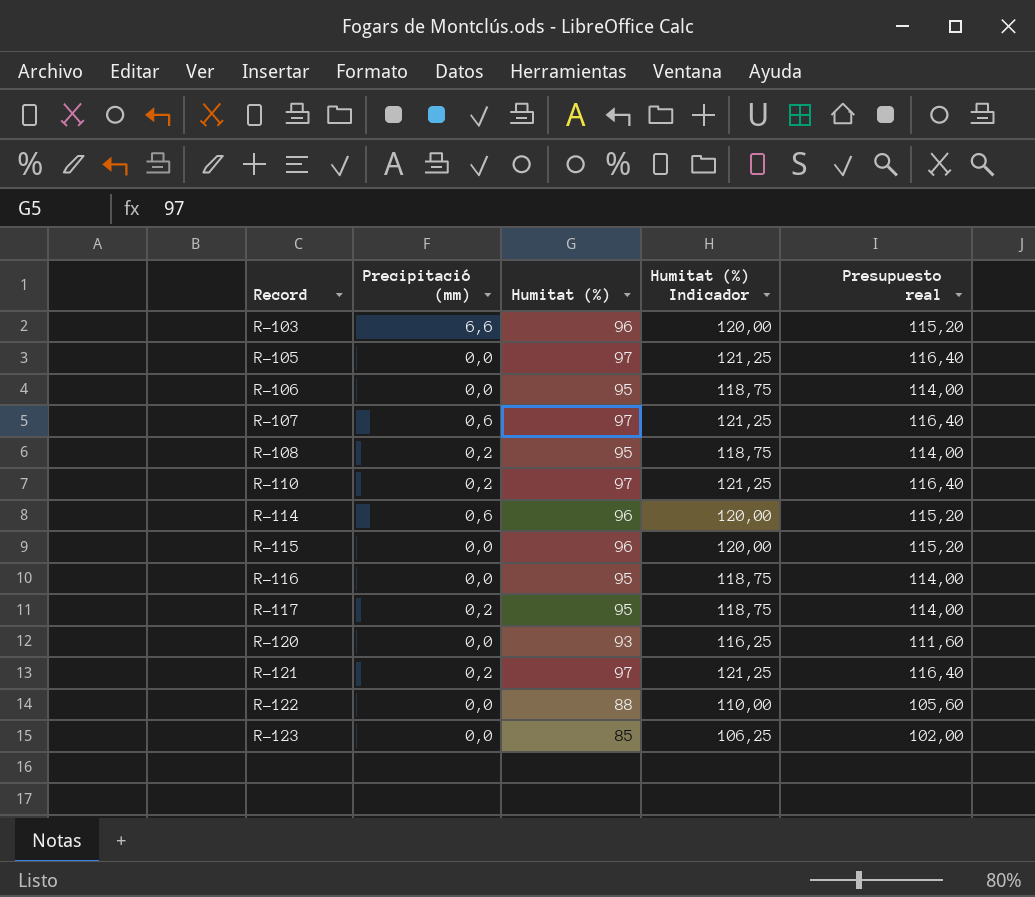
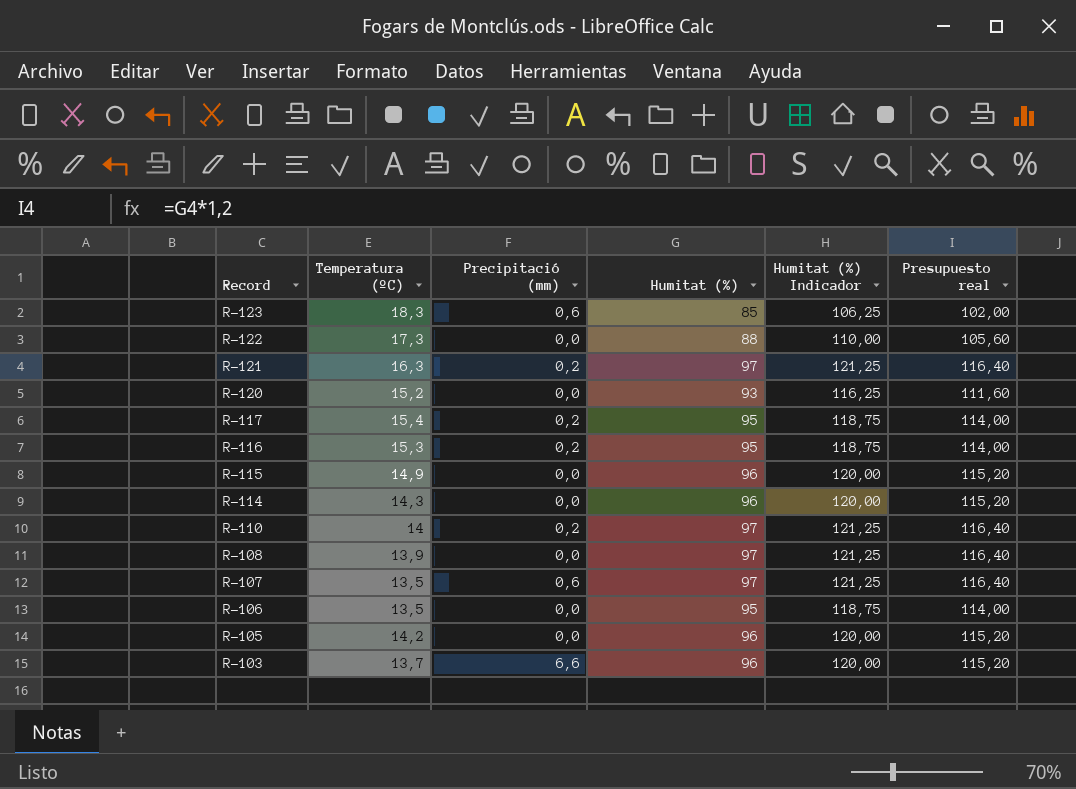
row order: Record ascending -> Record descending
column Temperatura (ºC) | position: none -> 2
R-123 | Precipitació (mm): 0,0 -> 0,6
R-116 | Precipitació (mm): 0,0 -> 0,2
R-114 | Precipitació (mm): 0,6 -> 0,0
R-108 | Precipitació (mm): 0,2 -> 0,0
R-108 | Humitat (%): 95 -> 97
R-108 | Humitat (%) Indicador: 118,75 -> 121,25
R-108 | Presupuesto real: 114,00 -> 116,40
R-105 | Humitat (%): 97 -> 96
R-105 | Humitat (%) Indicador: 121,25 -> 120,00
R-105 | Presupuesto real: 116,40 -> 115,20

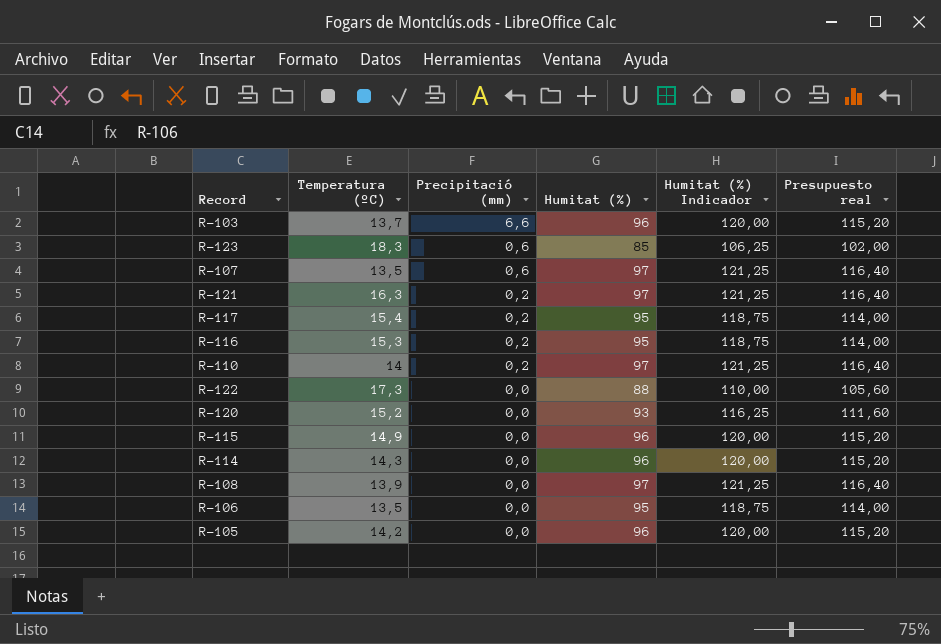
row order: Record descending -> Precipitació (mm) descending

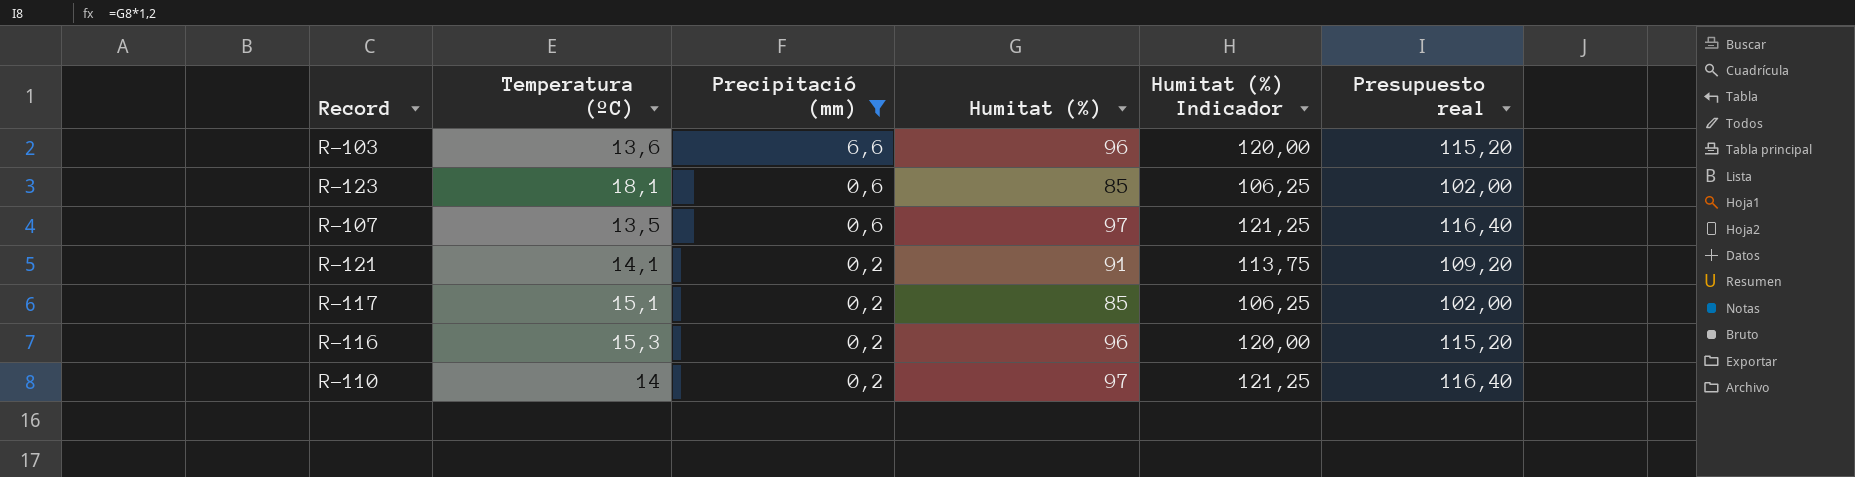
filter: none -> Precipitació (mm) != 0,0
R-103 | Temperatura (ºC): 13,7 -> 13,6
R-123 | Temperatura (ºC): 18,3 -> 18,1
R-121 | Temperatura (ºC): 16,3 -> 14,1
R-121 | Humitat (%): 97 -> 91
R-121 | Humitat (%) Indicador: 121,25 -> 113,75
R-121 | Presupuesto real: 116,40 -> 109,20
R-117 | Temperatura (ºC): 15,4 -> 15,1
R-117 | Humitat (%): 95 -> 85
R-117 | Humitat (%) Indicador: 118,75 -> 106,25
R-117 | Presupuesto real: 114,00 -> 102,00
R-116 | Humitat (%): 95 -> 96
R-116 | Humitat (%) Indicador: 118,75 -> 120,00
R-116 | Presupuesto real: 114,00 -> 115,20

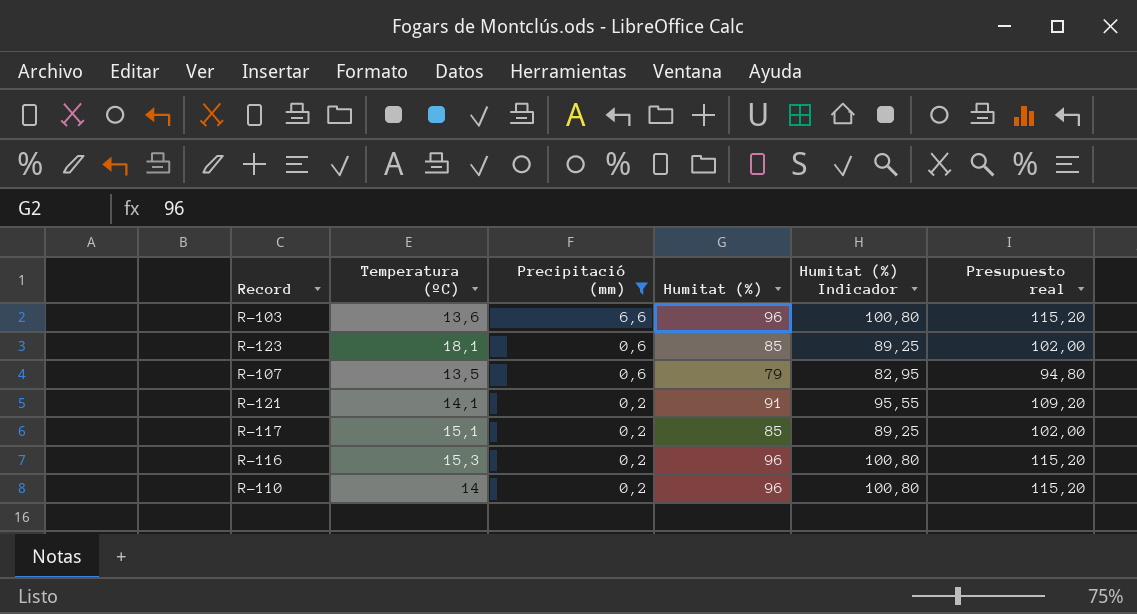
column Humitat (%) Indicador | formula: [Humitat (%)] * 1,25 -> [Humitat (%)] * 1,05
R-107 | Humitat (%): 97 -> 79
R-107 | Presupuesto real: 116,40 -> 94,80
R-110 | Humitat (%): 97 -> 96
R-110 | Presupuesto real: 116,40 -> 115,20

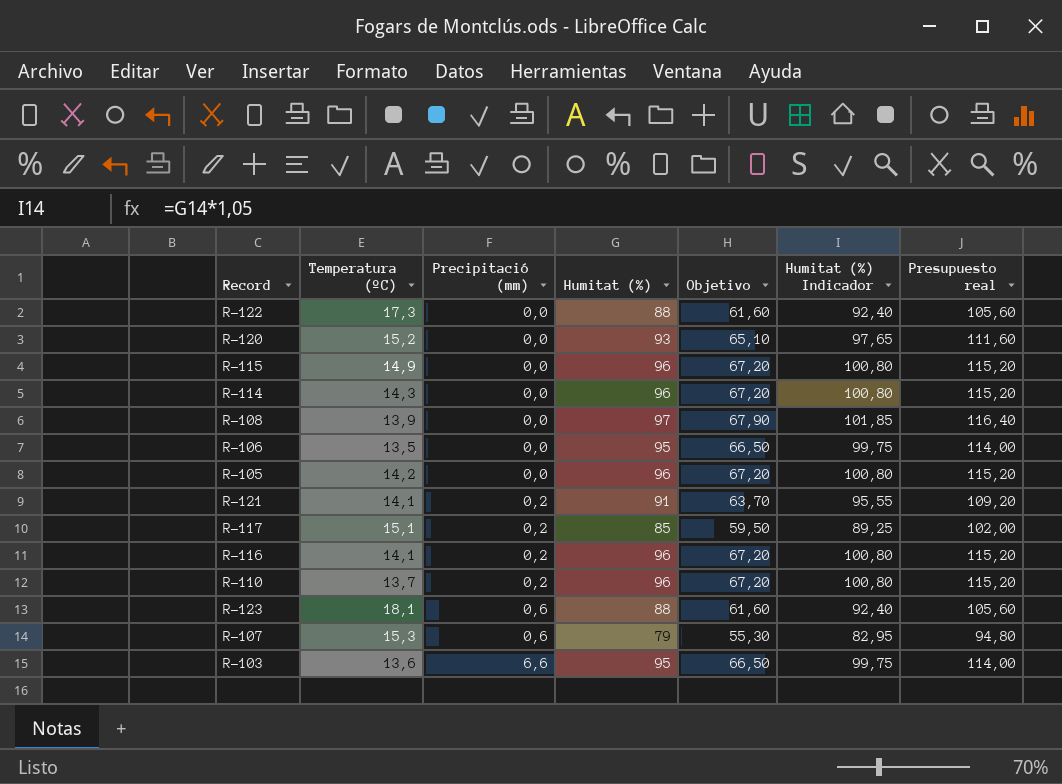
filter: Precipitació (mm) != 0,0 -> none
row order: Precipitació (mm) descending -> Precipitació (mm) ascending
column Objetivo | formula: none -> [Humitat (%)] * 0,7
R-116 | Temperatura (ºC): 15,3 -> 14,1
R-110 | Temperatura (ºC): 14 -> 13,7
R-123 | Humitat (%): 85 -> 88
R-123 | Humitat (%) Indicador: 89,25 -> 92,40
R-123 | Presupuesto real: 102,00 -> 105,60
R-107 | Temperatura (ºC): 13,5 -> 15,3
R-103 | Humitat (%): 96 -> 95
R-103 | Humitat (%) Indicador: 100,80 -> 99,75
R-103 | Presupuesto real: 115,20 -> 114,00

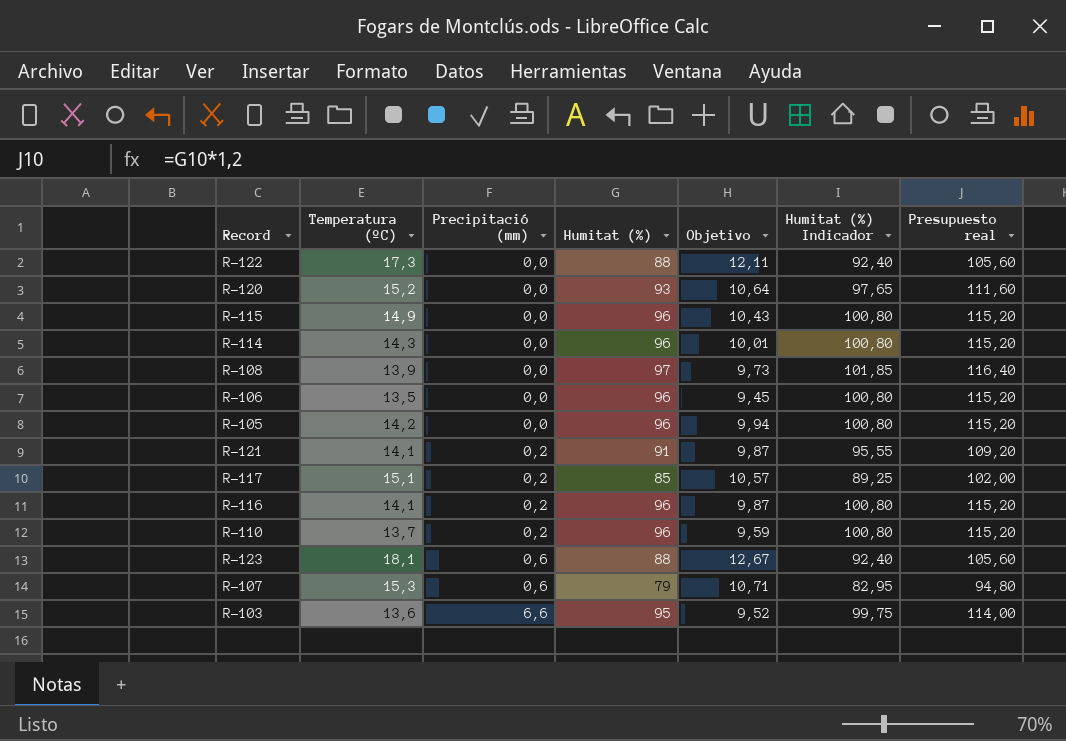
column Objetivo | formula: [Humitat (%)] * 0,7 -> [Temperatura (ºC)] * 0,7
R-106 | Humitat (%): 95 -> 96
R-106 | Humitat (%) Indicador: 99,75 -> 100,80
R-106 | Presupuesto real: 114,00 -> 115,20

